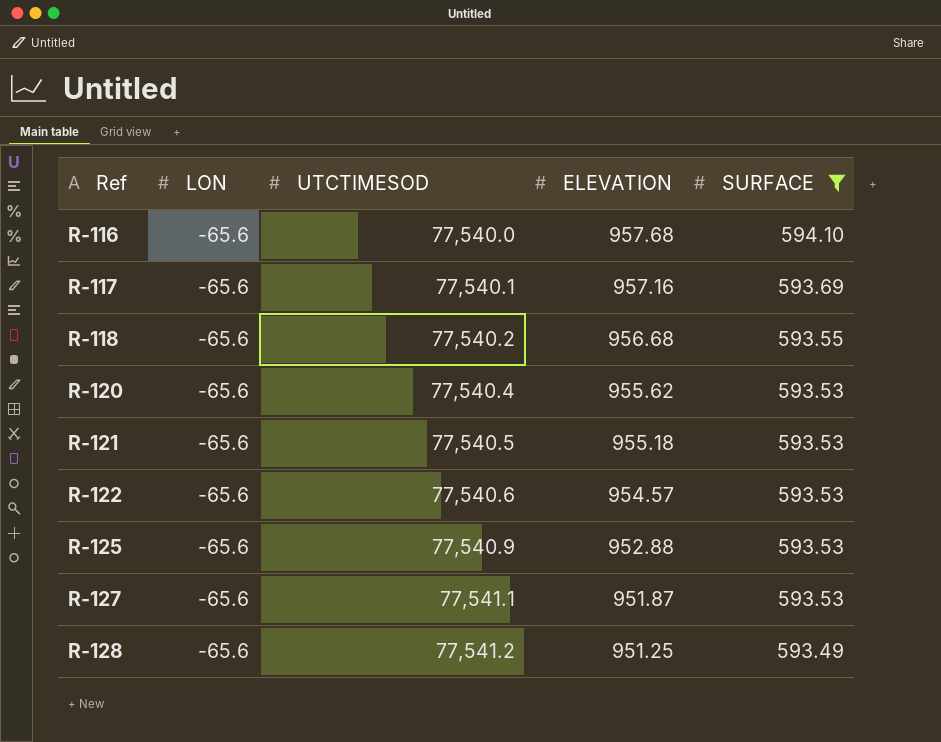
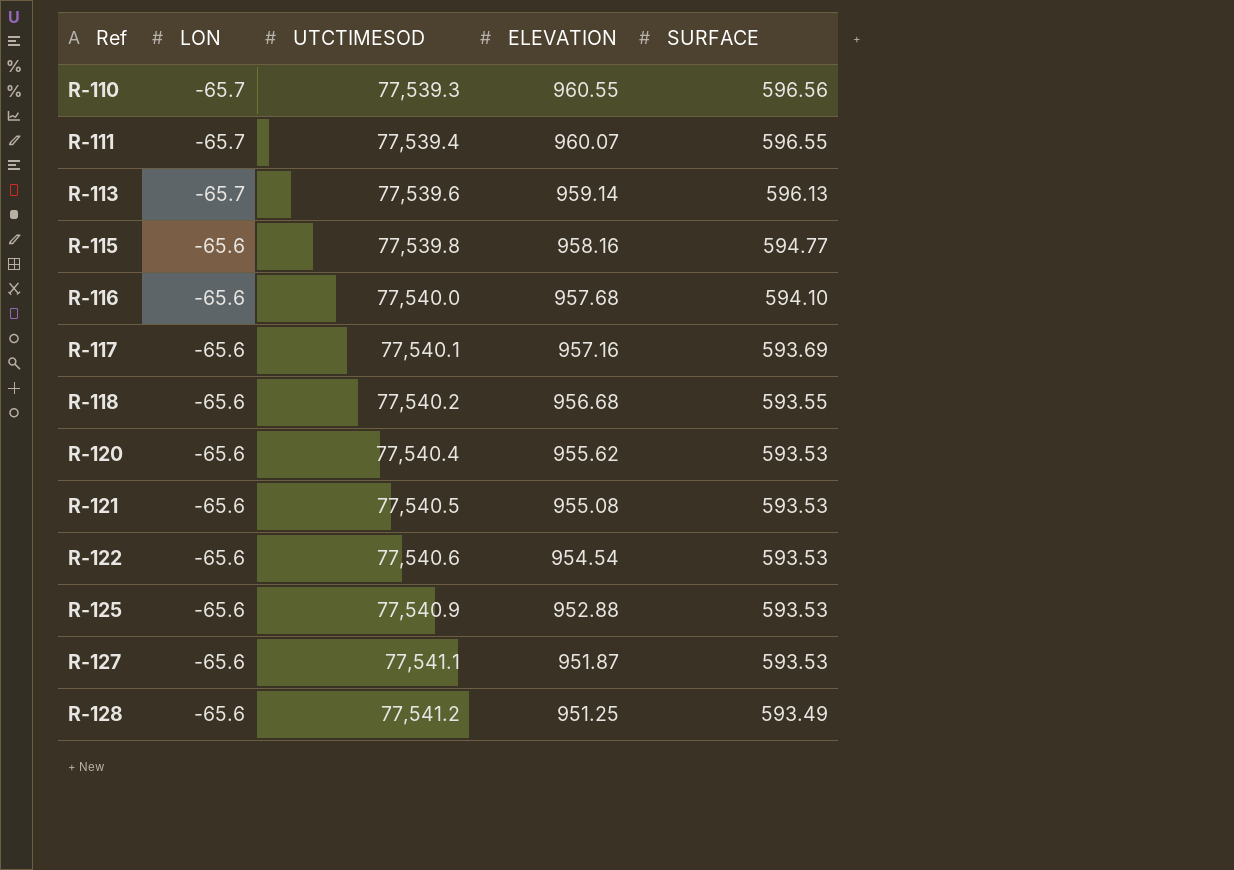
filter: SURFACE <= 594.10 -> none
R-121 | ELEVATION: 955.18 -> 955.08
R-122 | ELEVATION: 954.57 -> 954.54

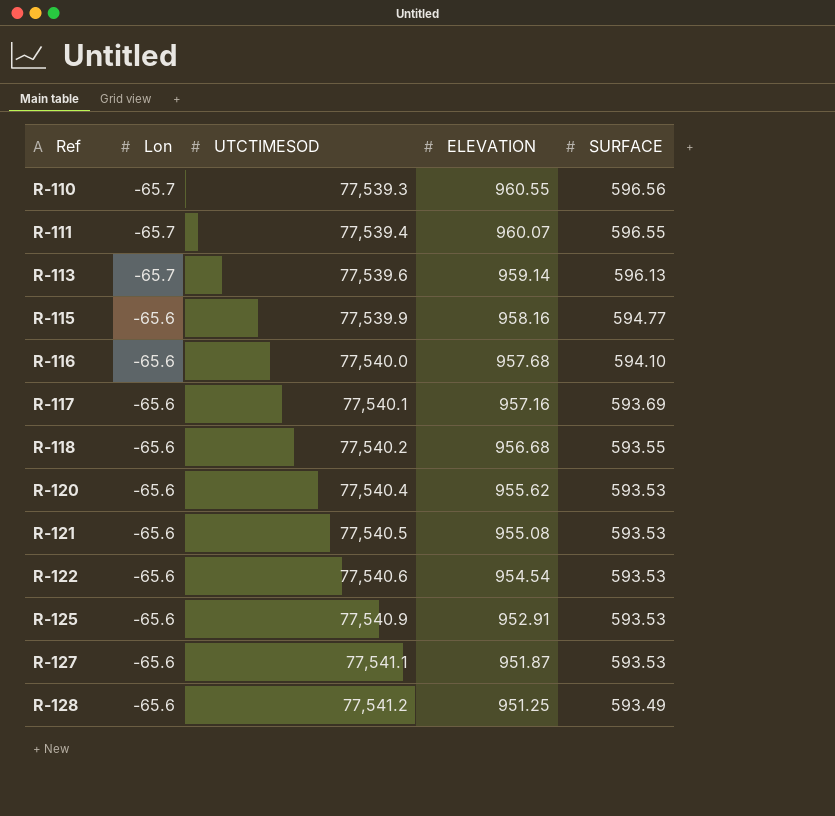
column name: LON -> Lon
R-115 | UTCTIMESOD: 77,539.8 -> 77,539.9
R-125 | ELEVATION: 952.88 -> 952.91

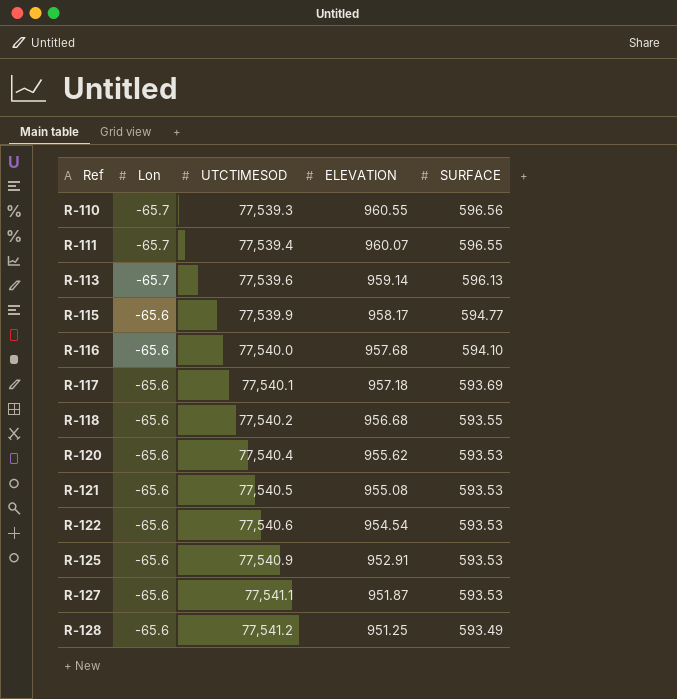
R-115 | ELEVATION: 958.16 -> 958.17
R-117 | ELEVATION: 957.16 -> 957.18

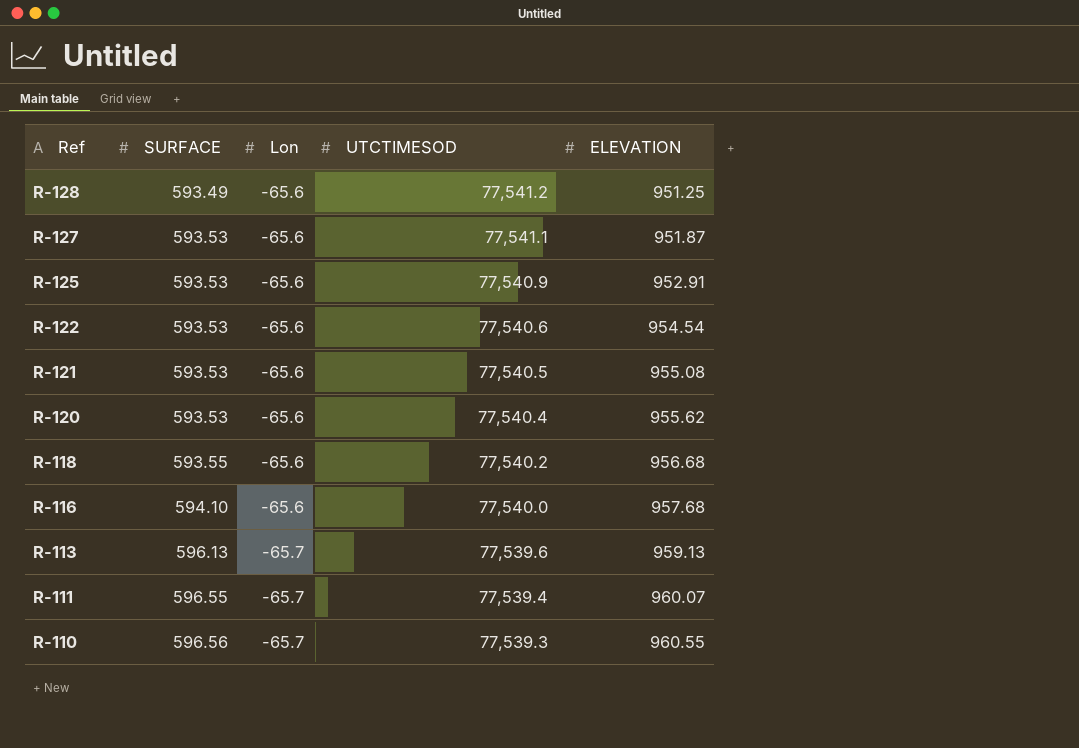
row order: Ref ascending -> Ref descending
column SURFACE | position: 5 -> 2
row R-115: -65.6 | 77,539.9 | 958.17 | 594.77 -> none
row R-117: -65.6 | 77,540.1 | 957.18 | 593.69 -> none
R-113 | ELEVATION: 959.14 -> 959.13

